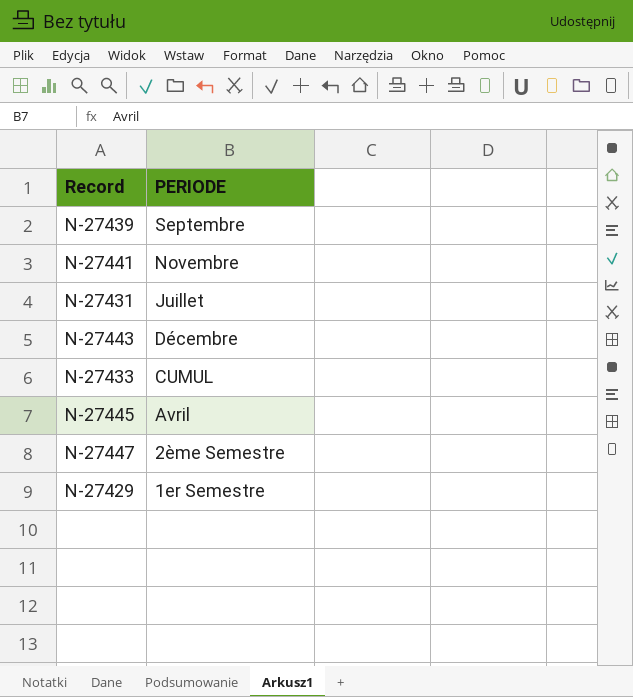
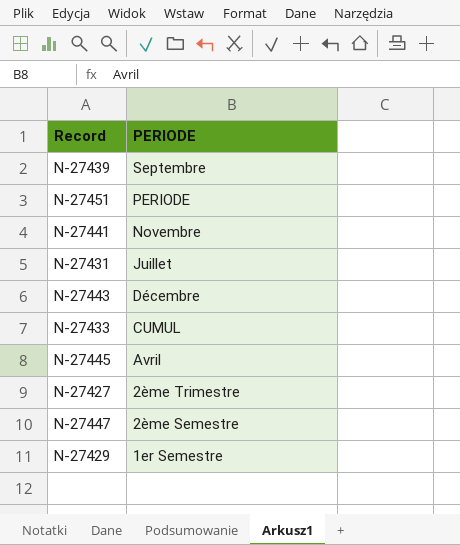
row N-27451: none -> PERIODE
row N-27427: none -> 2ème Trimestre

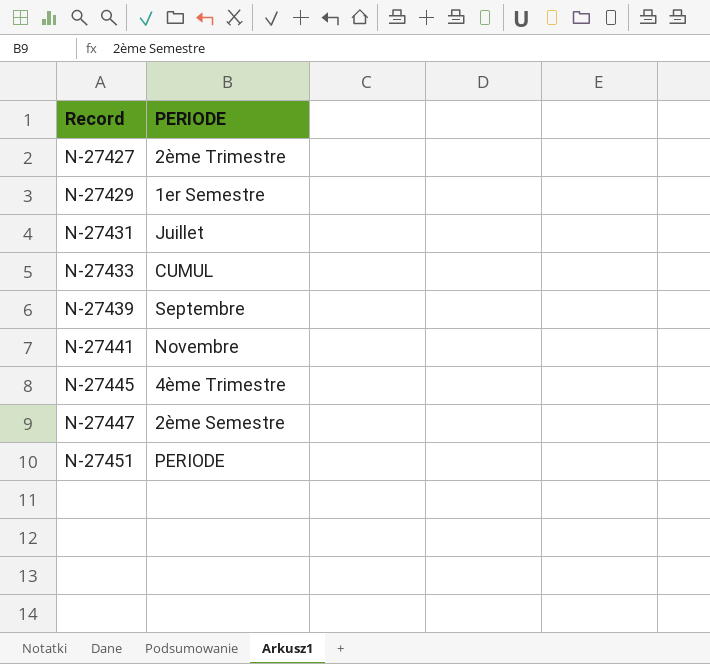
row order: PERIODE descending -> Record ascending
row N-27443: Décembre -> none
N-27445 | PERIODE: Avril -> 4ème Trimestre

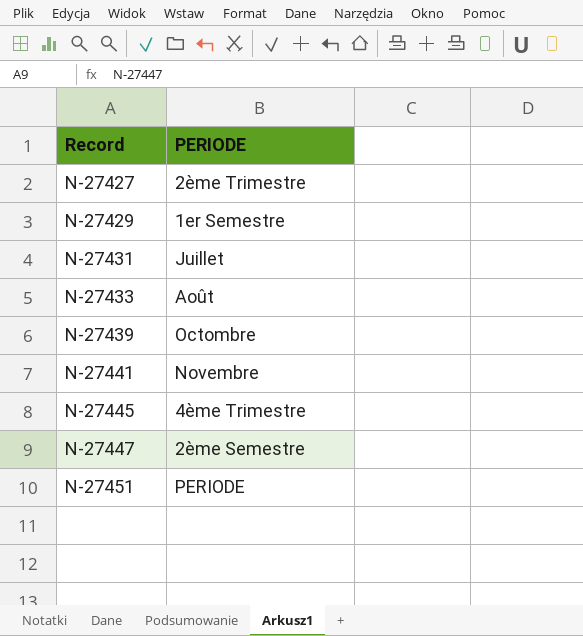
N-27433 | PERIODE: CUMUL -> Août
N-27439 | PERIODE: Septembre -> Octombre

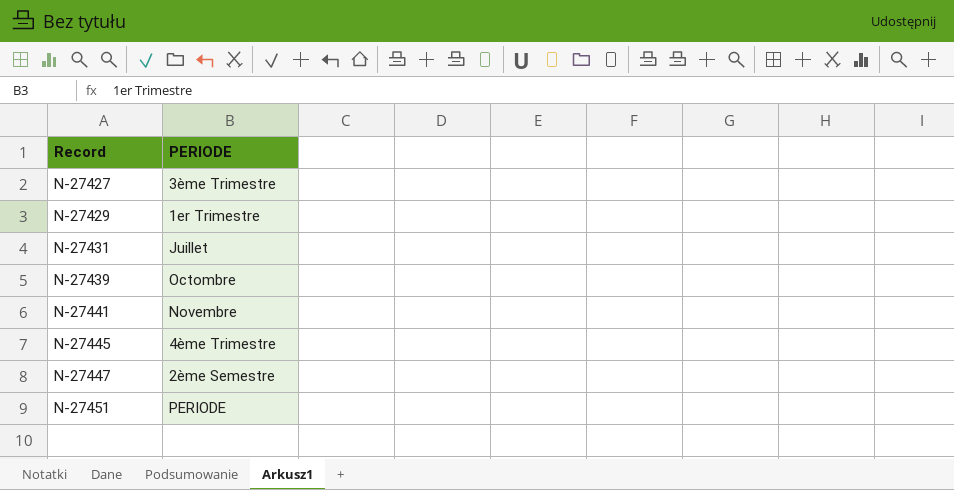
row N-27433: Août -> none
N-27427 | PERIODE: 2ème Trimestre -> 3ème Trimestre
N-27429 | PERIODE: 1er Semestre -> 1er Trimestre

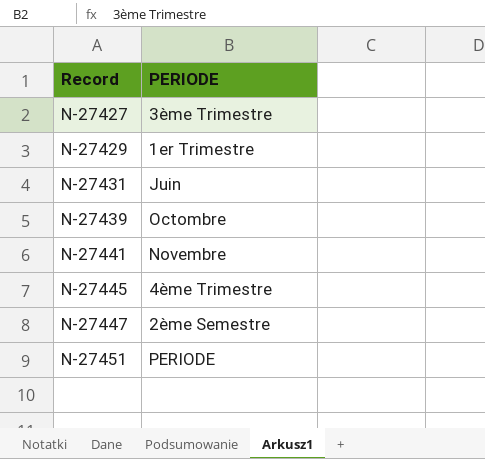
N-27431 | PERIODE: Juillet -> Juin

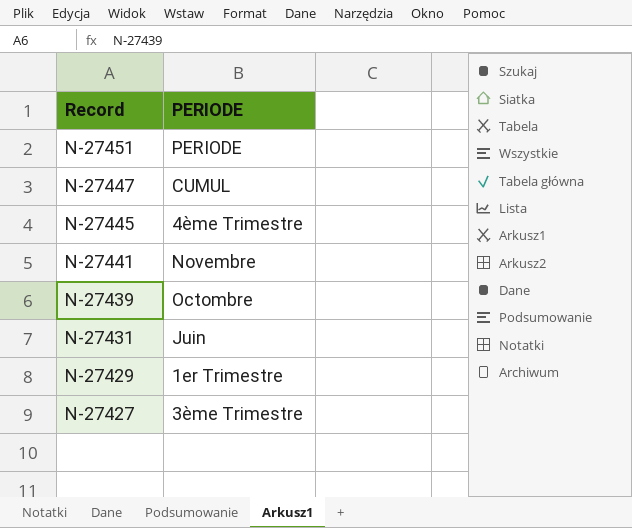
row order: Record ascending -> Record descending
N-27447 | PERIODE: 2ème Semestre -> CUMUL

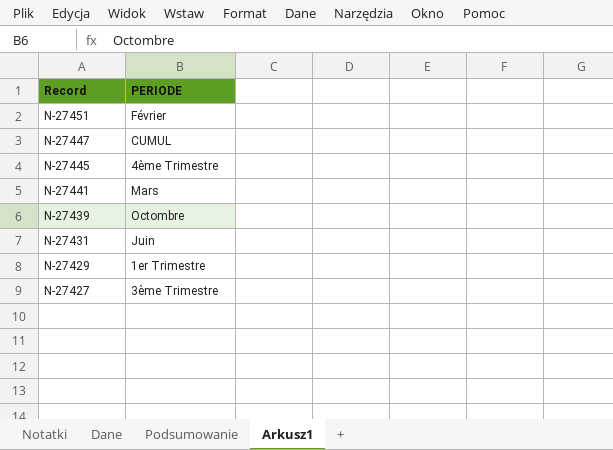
N-27451 | PERIODE: PERIODE -> Février
N-27441 | PERIODE: Novembre -> Mars

